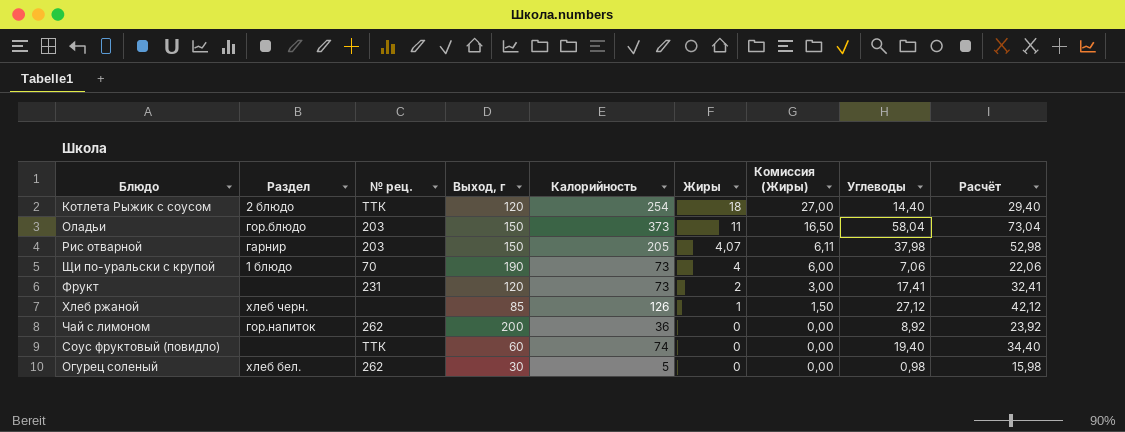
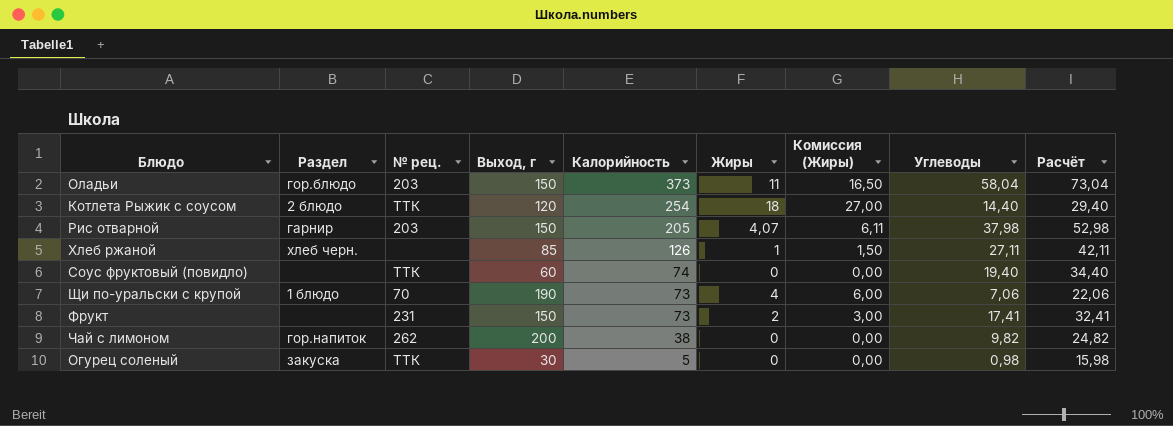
row order: Жиры descending -> Калорийность descending
Хлеб ржаной | Углеводы: 27,12 -> 27,11
Хлеб ржаной | Расчёт: 42,12 -> 42,11
Фрукт | Выход, г: 120 -> 150
Чай с лимоном | Калорийность: 36 -> 38
Чай с лимоном | Углеводы: 8,92 -> 9,82
Чай с лимоном | Расчёт: 23,92 -> 24,82
Огурец соленый | Раздел: хлеб бел. -> закуска
Огурец соленый | № рец.: 262 -> ТТК

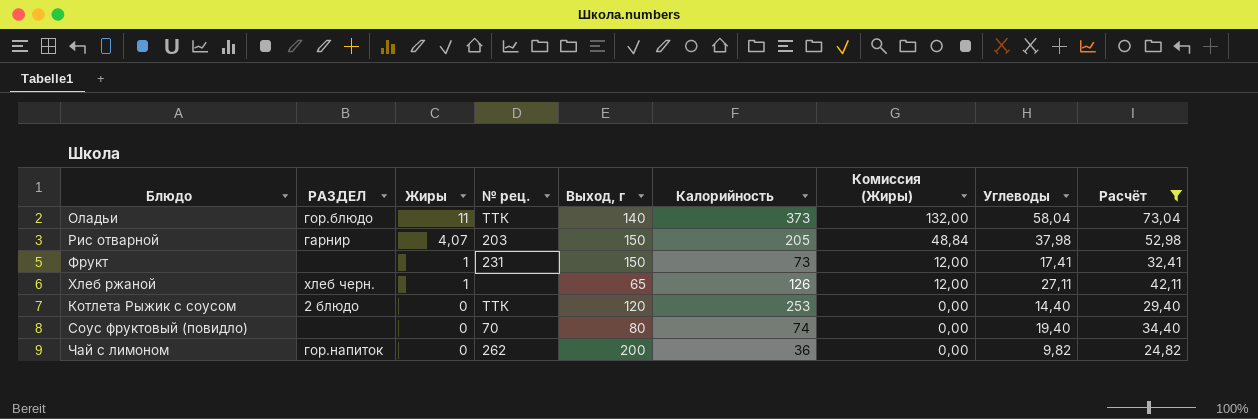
filter: none -> Расчёт >= 24,82
row order: Калорийность descending -> Жиры descending
column name: Раздел -> РАЗДЕЛ
column Жиры | position: 6 -> 3
column Комиссия (Жиры) | formula: [Жиры] * 1,5 -> [Жиры] * 12
Оладьи | № рец.: 203 -> ТТК
Оладьи | Выход, г: 150 -> 140
Фрукт | Жиры: 2 -> 1
Хлеб ржаной | Выход, г: 85 -> 65
Котлета Рыжик с соусом | Жиры: 18 -> 0
Котлета Рыжик с соусом | Калорийность: 254 -> 253
Соус фруктовый (повидло) | № рец.: ТТК -> 70
Соус фруктовый (повидло) | Выход, г: 60 -> 80
Чай с лимоном | Калорийность: 38 -> 36

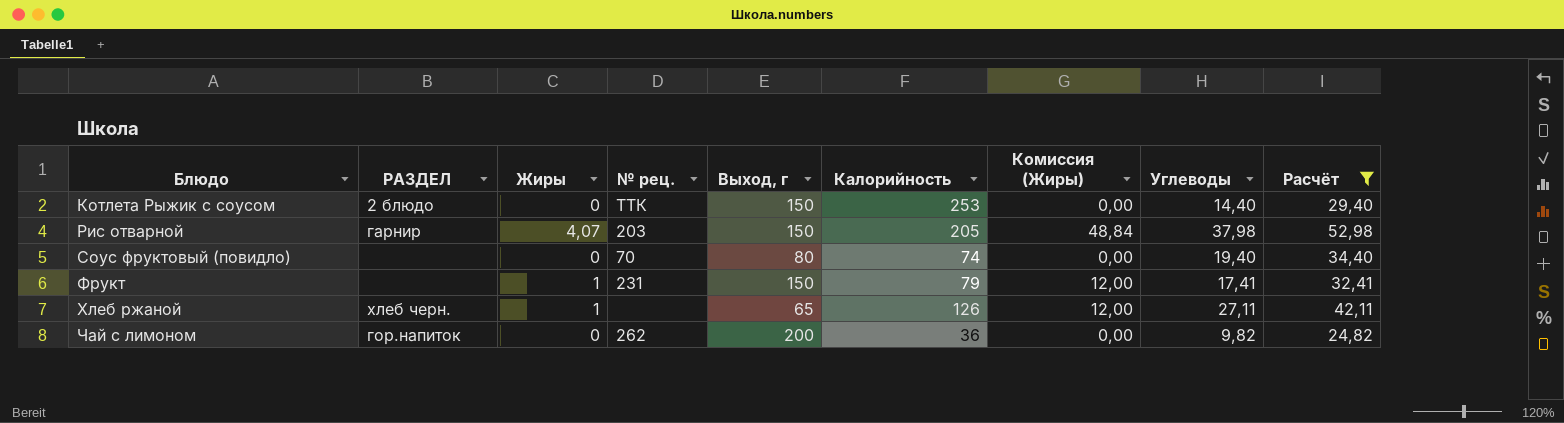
row order: Жиры descending -> Блюдо ascending
row Оладьи: гор.блюдо | 11 | ТТК | 140 | 373 | 132,00 | 58,04 | 73,04 -> none
Котлета Рыжик с соусом | Выход, г: 120 -> 150
Фрукт | Калорийность: 73 -> 79

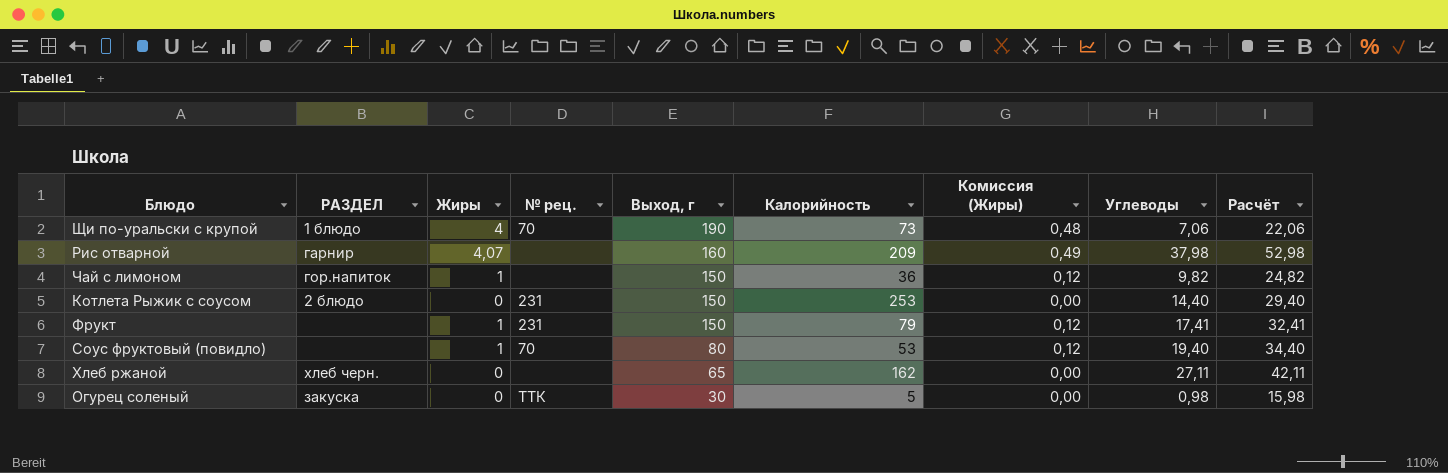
filter: Расчёт >= 24,82 -> none
row order: Блюдо ascending -> Выход, г descending
column Комиссия (Жиры) | formula: [Жиры] * 12 -> [Жиры] * 0,12
Рис отварной | № рец.: 203 -> none
Рис отварной | Выход, г: 150 -> 160
Рис отварной | Калорийность: 205 -> 209
Чай с лимоном | Жиры: 0 -> 1
Чай с лимоном | № рец.: 262 -> none
Чай с лимоном | Выход, г: 200 -> 150
Котлета Рыжик с соусом | № рец.: ТТК -> 231
Соус фруктовый (повидло) | Жиры: 0 -> 1
Соус фруктовый (повидло) | Калорийность: 74 -> 53
Хлеб ржаной | Жиры: 1 -> 0
Хлеб ржаной | Калорийность: 126 -> 162

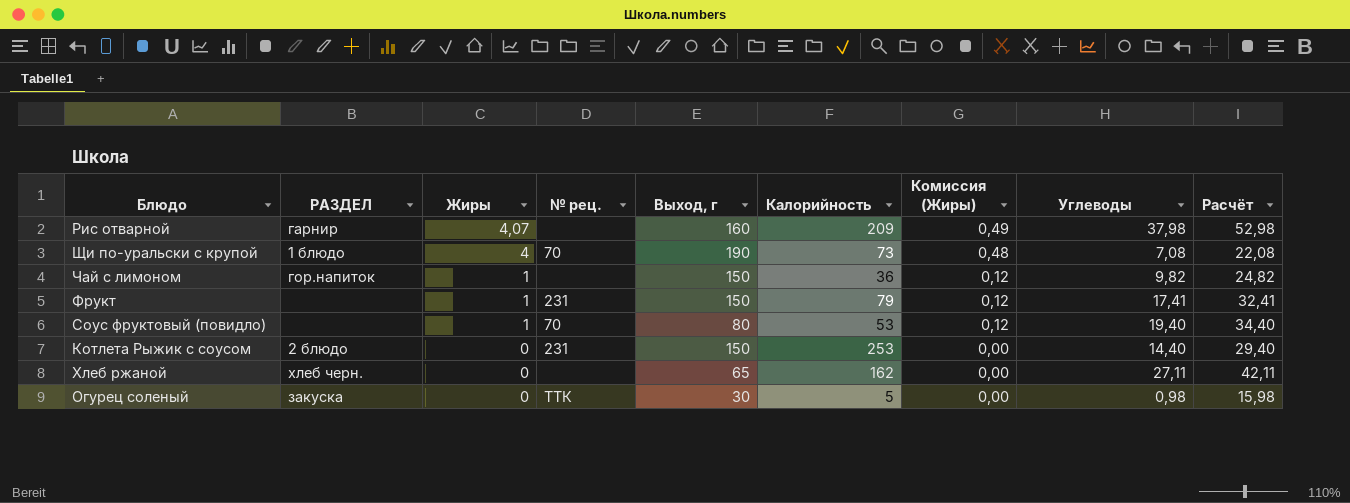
row order: Выход, г descending -> Жиры descending
Щи по-уральски с крупой | Углеводы: 7,06 -> 7,08
Щи по-уральски с крупой | Расчёт: 22,06 -> 22,08

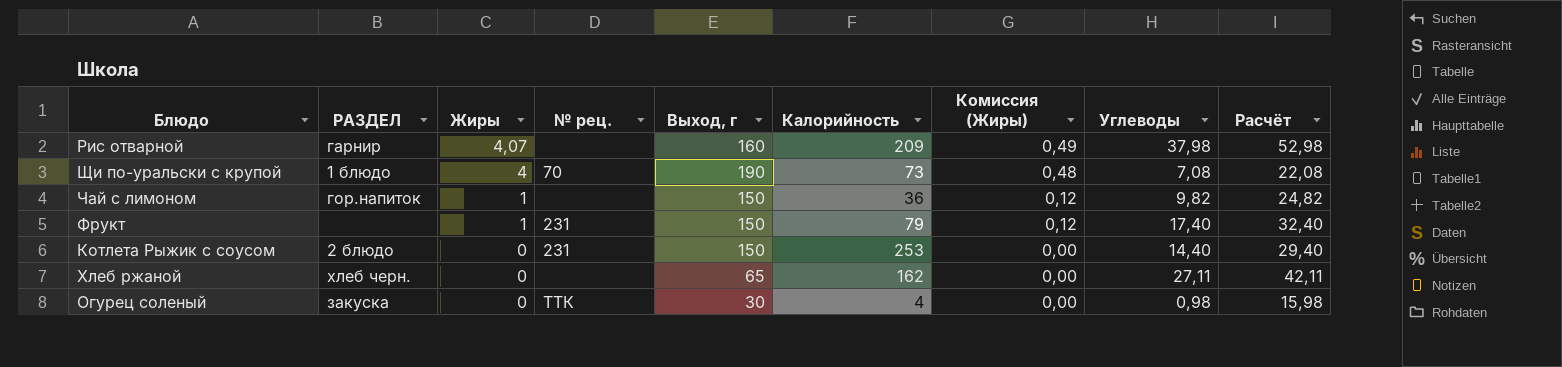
row Соус фруктовый (повидло): none | 1 | 70 | 80 | 53 | 0,12 | 19,40 | 34,40 -> none
Фрукт | Углеводы: 17,41 -> 17,40
Фрукт | Расчёт: 32,41 -> 32,40
Огурец соленый | Калорийность: 5 -> 4

